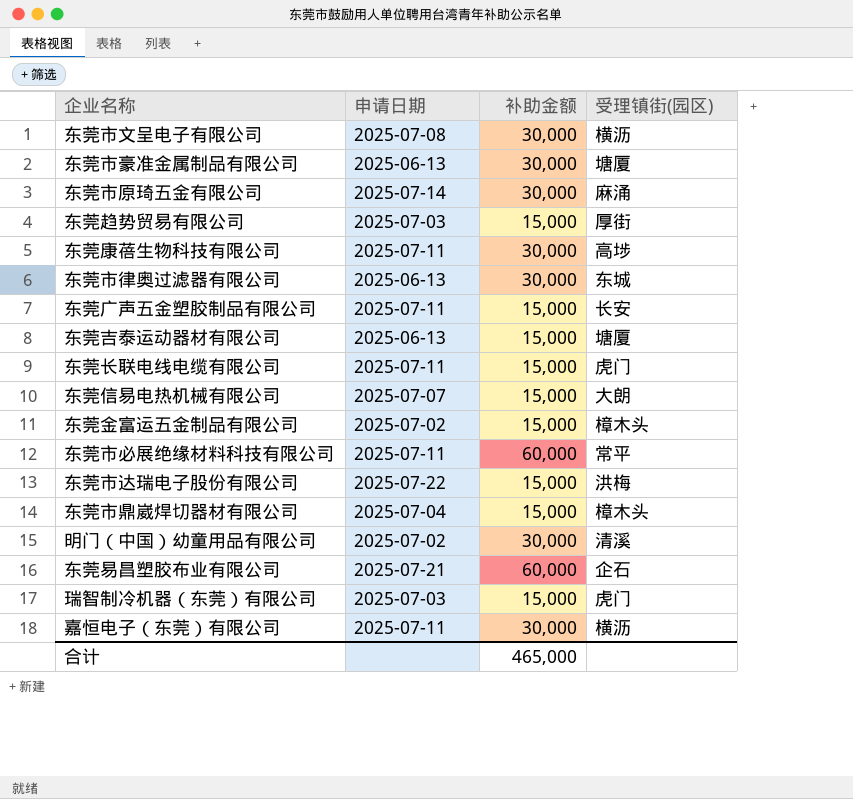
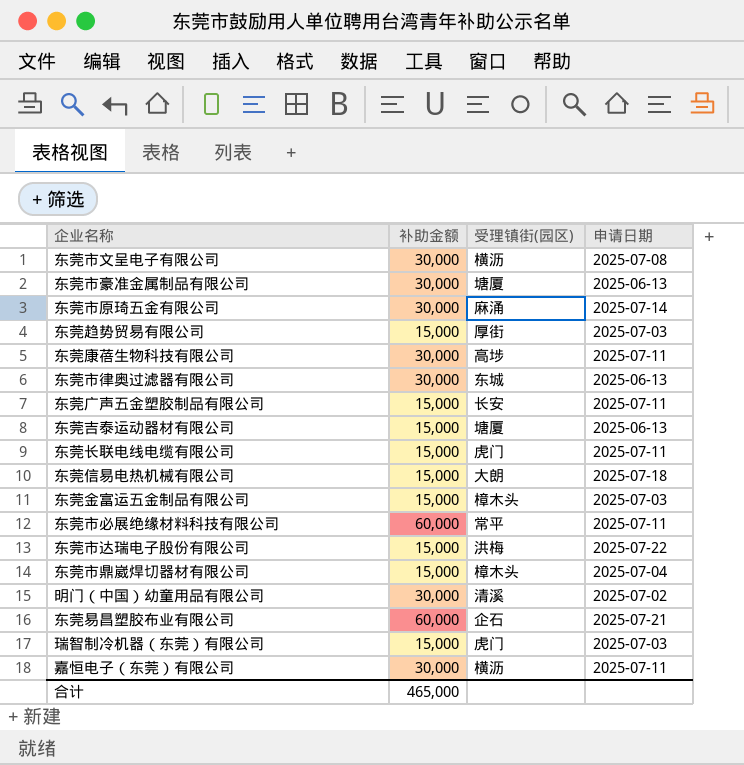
column 申请日期 | position: 2 -> 4
东莞信易电热机械有限公司 | 申请日期: 2025-07-07 -> 2025-07-18
东莞金富运五金制品有限公司 | 申请日期: 2025-07-02 -> 2025-07-03

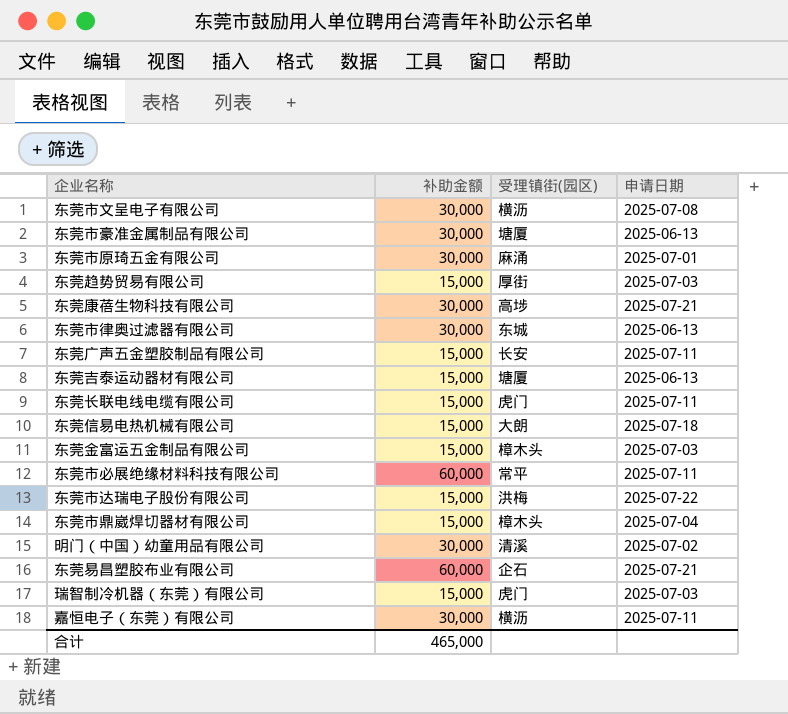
东莞市原琦五金有限公司 | 申请日期: 2025-07-14 -> 2025-07-01
东莞康蓓生物科技有限公司 | 申请日期: 2025-07-11 -> 2025-07-21

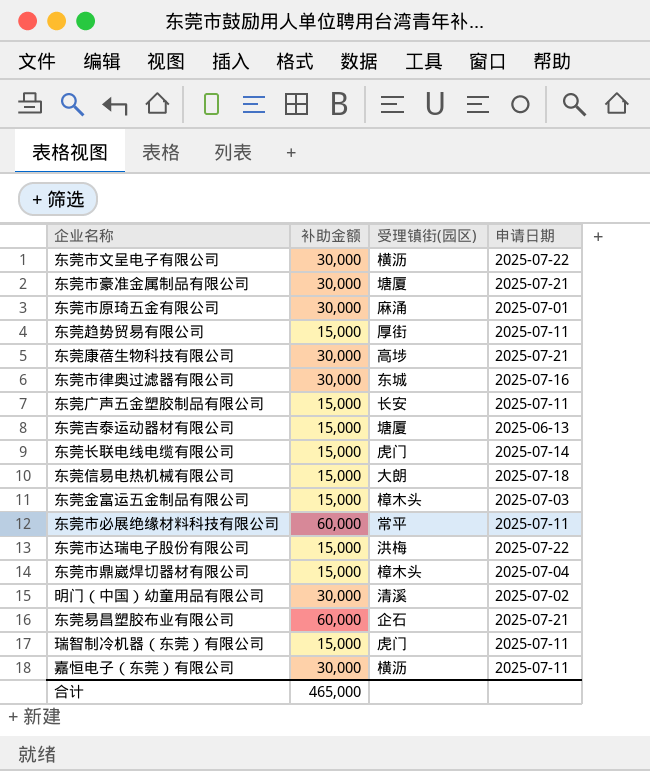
东莞市文呈电子有限公司 | 申请日期: 2025-07-08 -> 2025-07-22
东莞市豪准金属制品有限公司 | 申请日期: 2025-06-13 -> 2025-07-21
东莞趋势贸易有限公司 | 申请日期: 2025-07-03 -> 2025-07-11
东莞市律奥过滤器有限公司 | 申请日期: 2025-06-13 -> 2025-07-16
东莞长联电线电缆有限公司 | 申请日期: 2025-07-11 -> 2025-07-14
瑞智制冷机器（东莞）有限公司 | 申请日期: 2025-07-03 -> 2025-07-11

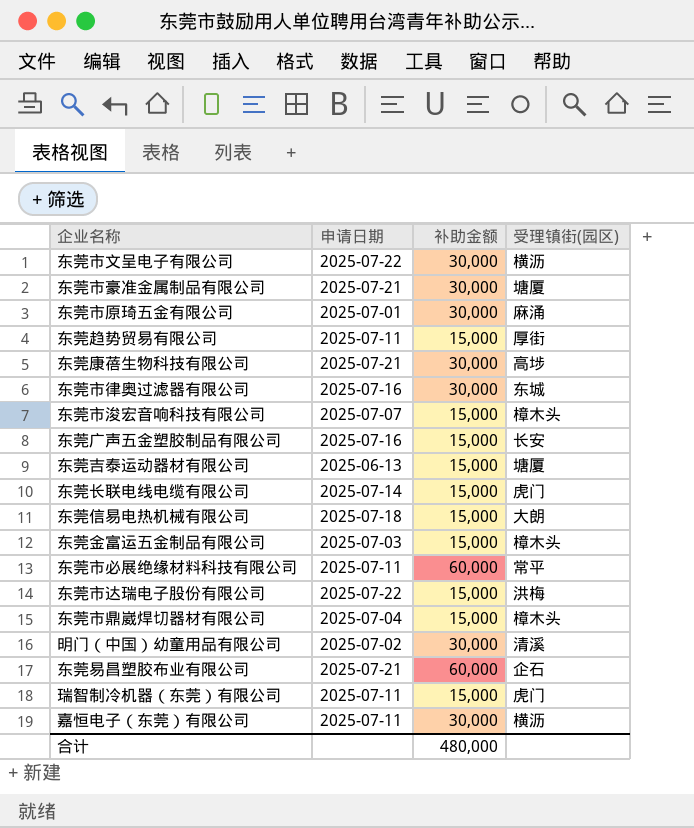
column 申请日期 | position: 4 -> 2
row 东莞市浚宏音响科技有限公司: none -> 2025-07-07 | 15,000 | 樟木头
东莞广声五金塑胶制品有限公司 | 申请日期: 2025-07-11 -> 2025-07-16
合计 | 补助金额: 465,000 -> 480,000

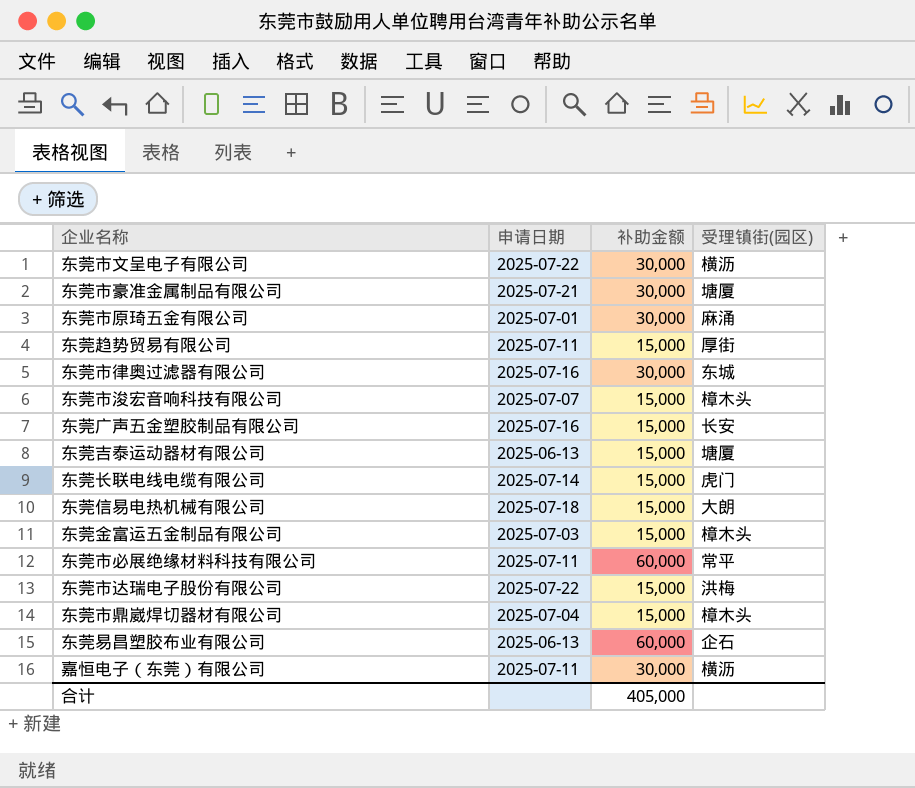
row 东莞康蓓生物科技有限公司: 2025-07-21 | 30,000 | 高埗 -> none
row 明门（中国）幼童用品有限公司: 2025-07-02 | 30,000 | 清溪 -> none
row 瑞智制冷机器（东莞）有限公司: 2025-07-11 | 15,000 | 虎门 -> none
东莞易昌塑胶布业有限公司 | 申请日期: 2025-07-21 -> 2025-06-13
合计 | 补助金额: 480,000 -> 405,000

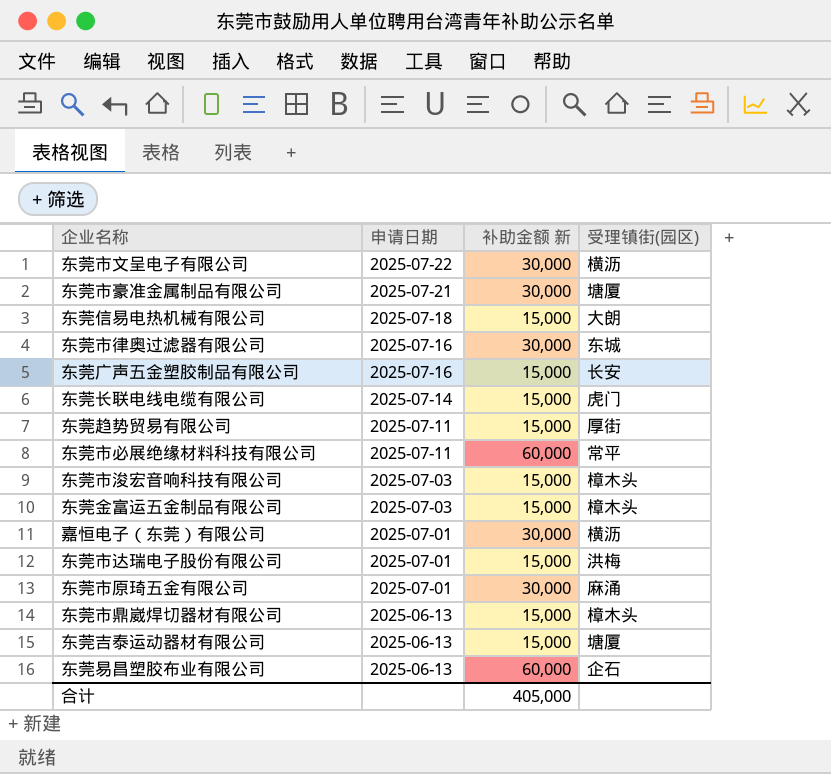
row order: none -> 申请日期 descending
column name: 补助金额 -> 补助金额 新
东莞市浚宏音响科技有限公司 | 申请日期: 2025-07-07 -> 2025-07-03
嘉恒电子（东莞）有限公司 | 申请日期: 2025-07-11 -> 2025-07-01
东莞市达瑞电子股份有限公司 | 申请日期: 2025-07-22 -> 2025-07-01
东莞市鼎崴焊切器材有限公司 | 申请日期: 2025-07-04 -> 2025-06-13

